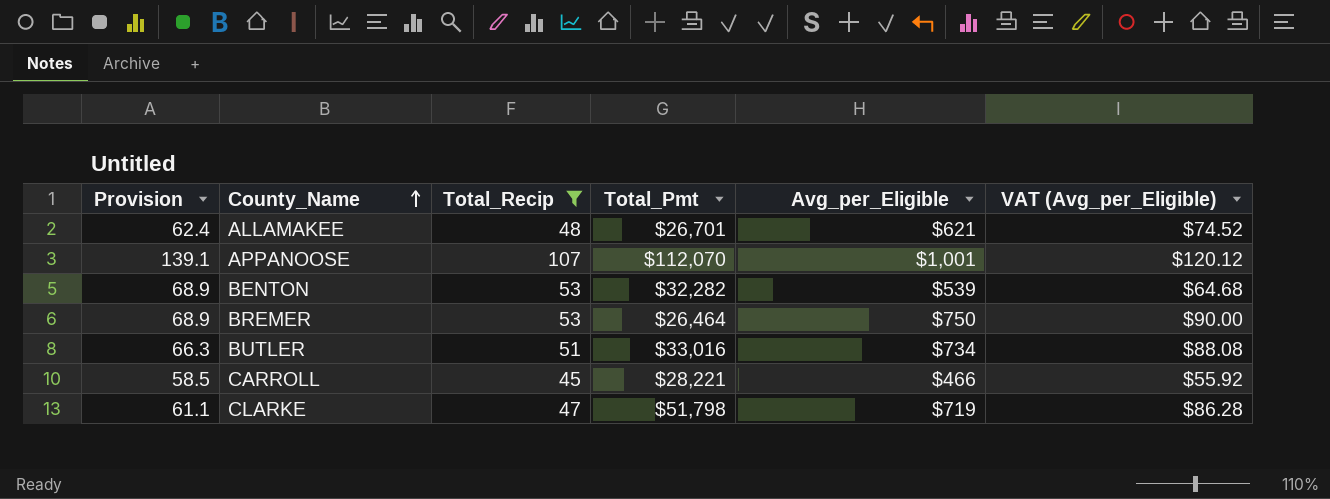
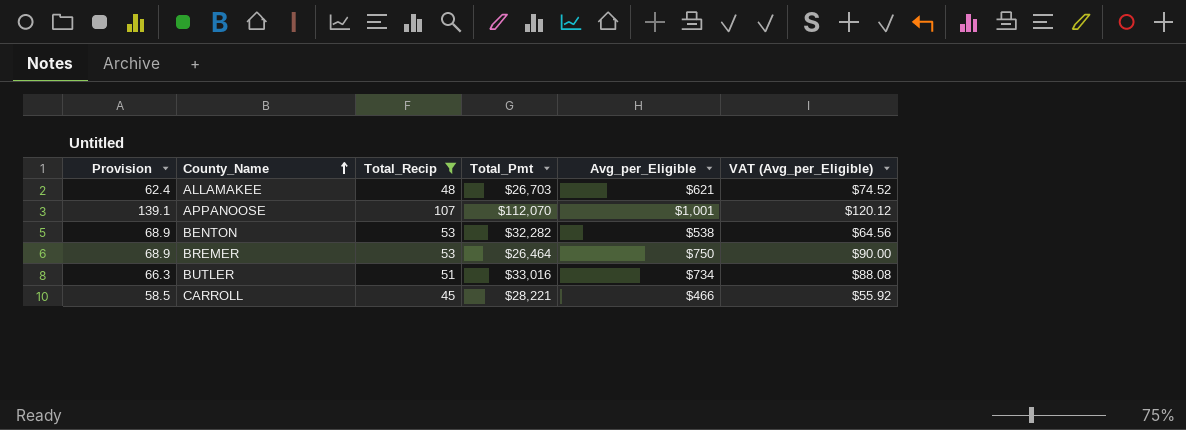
row CLARKE: 61.1 | 47 | $51,798 | $719 | $86.28 -> none
ALLAMAKEE | Total_Pmt: $26,701 -> $26,703
BENTON | Avg_per_Eligible: $539 -> $538
BENTON | VAT (Avg_per_Eligible): $64.68 -> $64.56

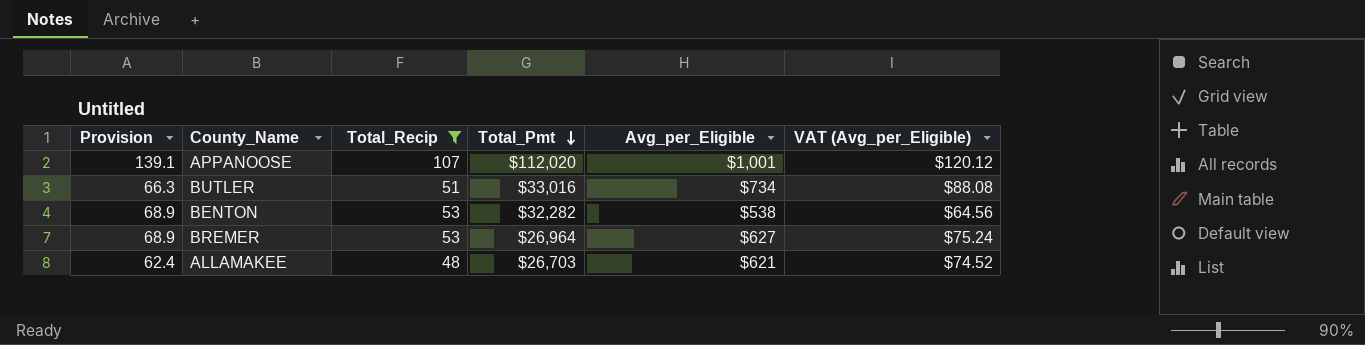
row order: County_Name ascending -> Total_Pmt descending
row CARROLL: 58.5 | 45 | $28,221 | $466 | $55.92 -> none
APPANOOSE | Total_Pmt: $112,070 -> $112,020
BREMER | Total_Pmt: $26,464 -> $26,964
BREMER | Avg_per_Eligible: $750 -> $627
BREMER | VAT (Avg_per_Eligible): $90.00 -> $75.24

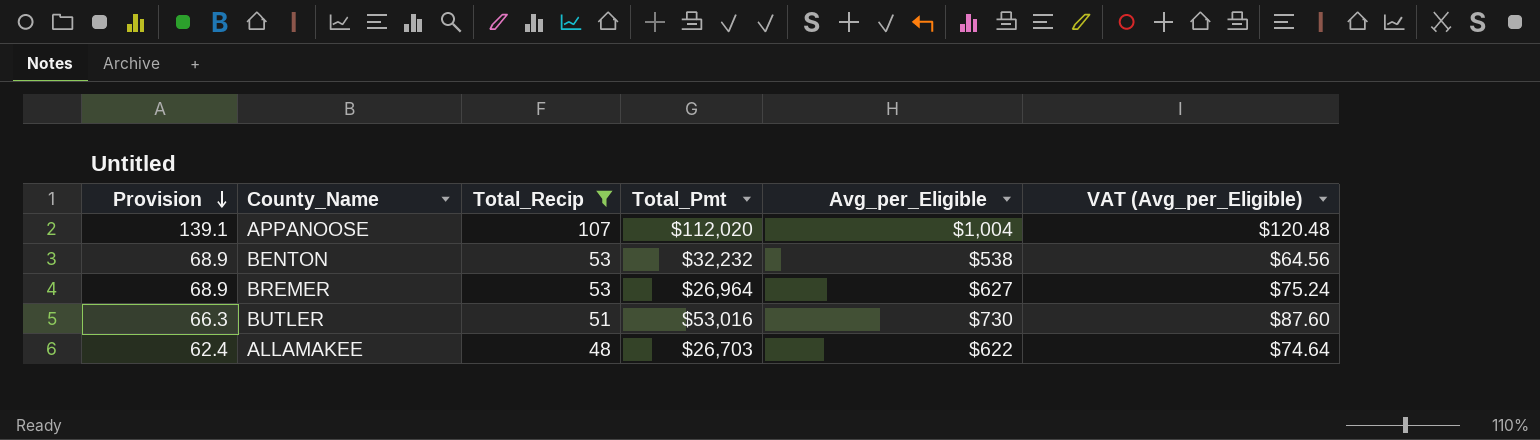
row order: Total_Pmt descending -> Provision descending
APPANOOSE | Avg_per_Eligible: $1,001 -> $1,004
APPANOOSE | VAT (Avg_per_Eligible): $120.12 -> $120.48
BENTON | Total_Pmt: $32,282 -> $32,232
BUTLER | Total_Pmt: $33,016 -> $53,016
BUTLER | Avg_per_Eligible: $734 -> $730
BUTLER | VAT (Avg_per_Eligible): $88.08 -> $87.60
ALLAMAKEE | Avg_per_Eligible: $621 -> $622
ALLAMAKEE | VAT (Avg_per_Eligible): $74.52 -> $74.64

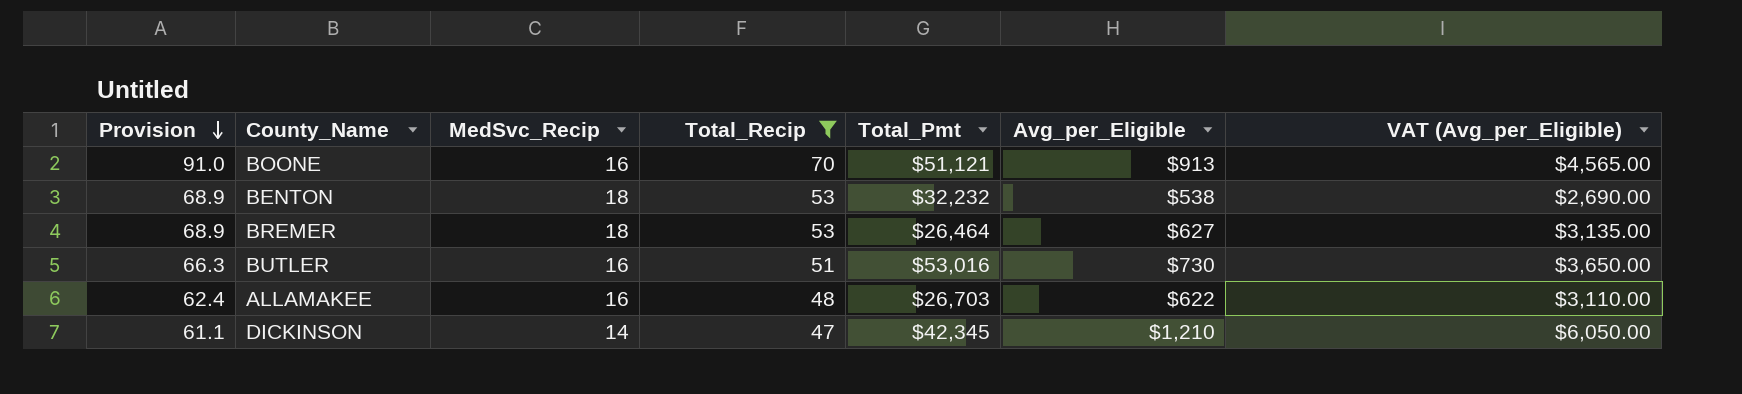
column MedSvc_Recip | position: none -> 3
column VAT (Avg_per_Eligible) | formula: [Avg_per_Eligible] * 0.12 -> [Avg_per_Eligible] * 5
row APPANOOSE: 139.1 | 107 | $112,020 | $1,004 | $120.48 -> none
row BOONE: none -> 91.0 | 16 | 70 | $51,121 | $913 | $4,565.00
BREMER | Total_Pmt: $26,964 -> $26,464
row DICKINSON: none -> 61.1 | 14 | 47 | $42,345 | $1,210 | $6,050.00

